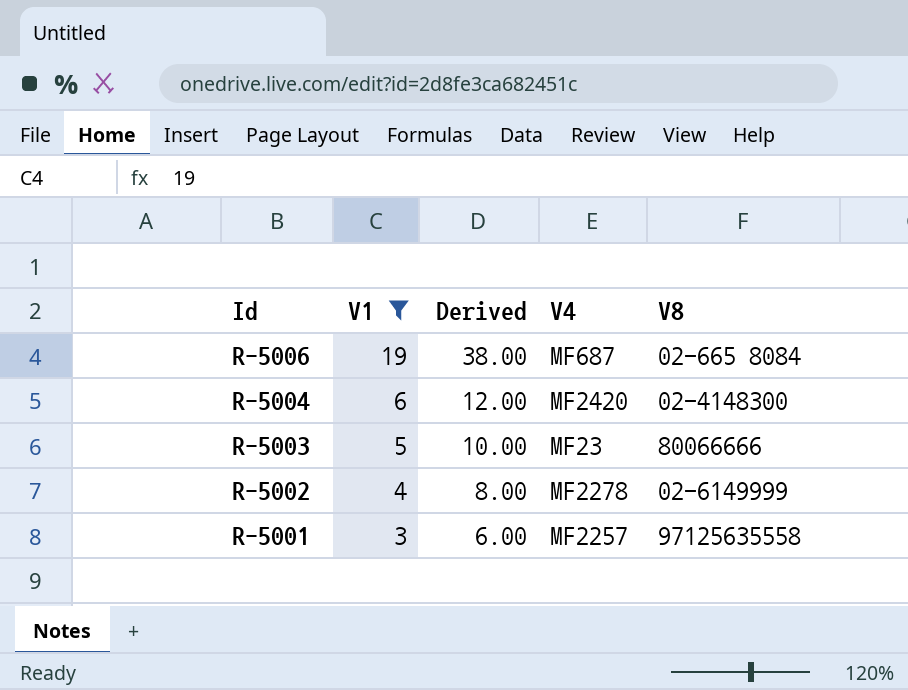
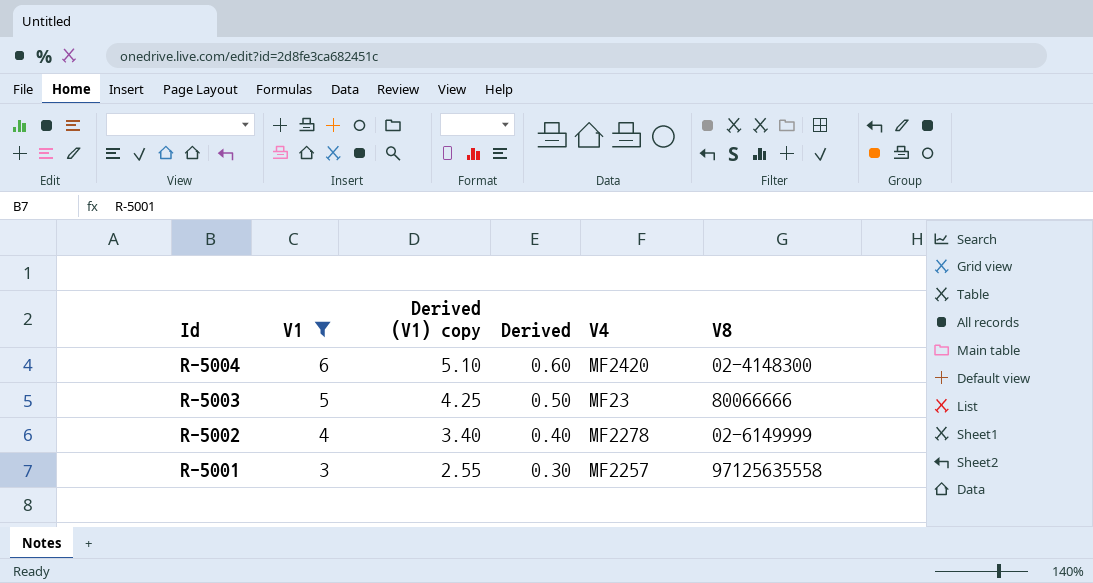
column Derived (V1) copy | formula: none -> [V1] * 0.85
column Derived | formula: [V1] * 2 -> [V1] * 0.1
row R-5006: 19 | 38.00 | MF687 | 02-665 8084 -> none

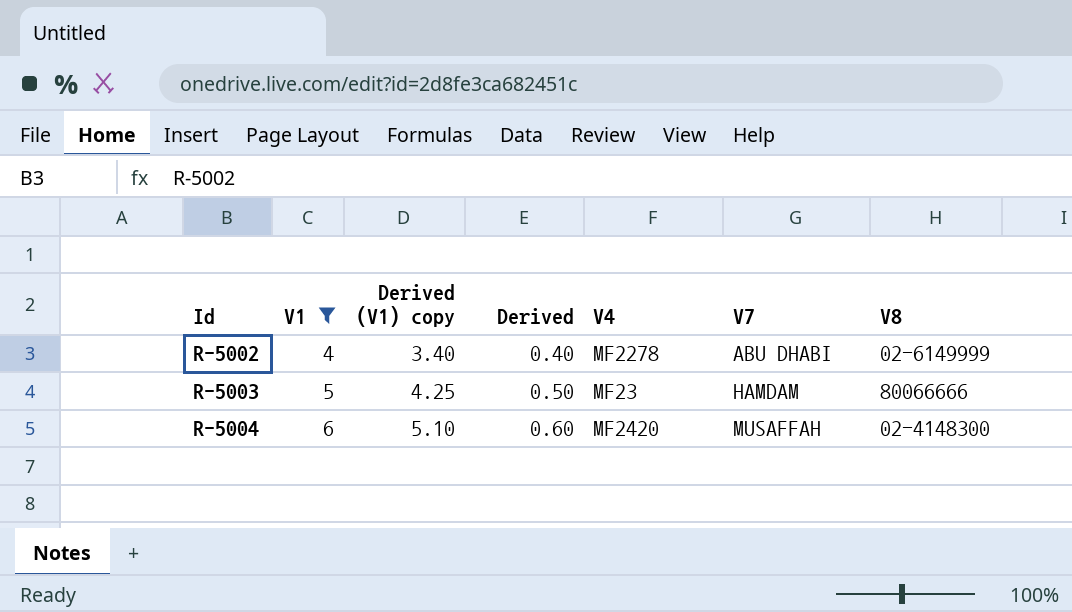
row order: Id descending -> Id ascending
column V7 | position: none -> 6
row R-5001: 3 | 2.55 | 0.30 | MF2257 | 97125635558 -> none

